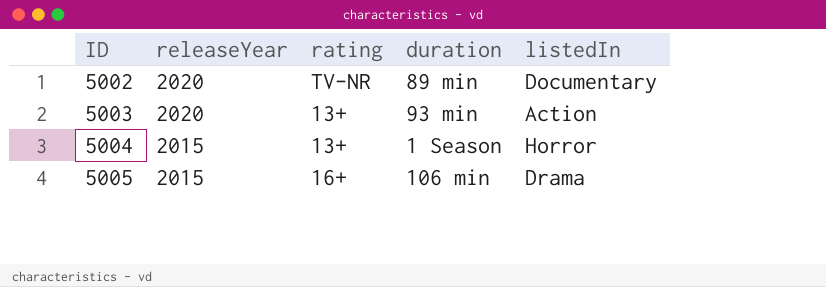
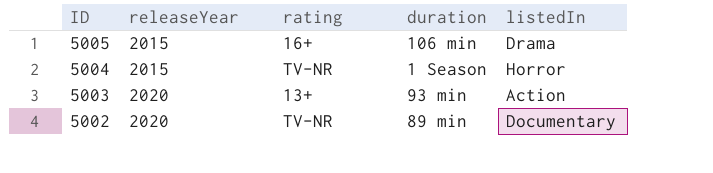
row order: ID ascending -> ID descending
5004 | rating: 13+ -> TV-NR

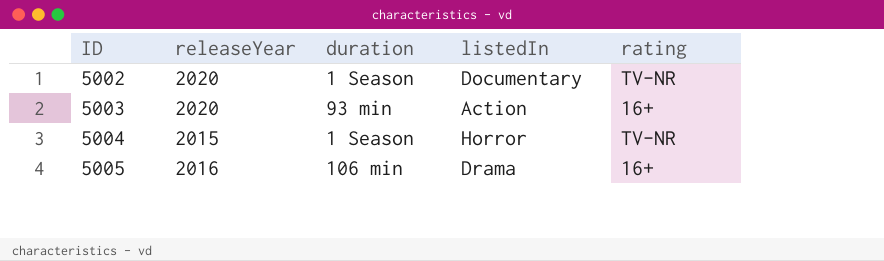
row order: ID descending -> ID ascending
column rating | position: 3 -> 5
5002 | duration: 89 min -> 1 Season
5003 | rating: 13+ -> 16+
5005 | releaseYear: 2015 -> 2016

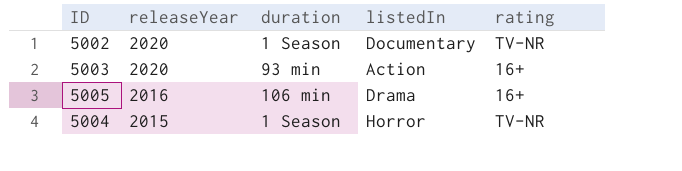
row order: ID ascending -> releaseYear descending

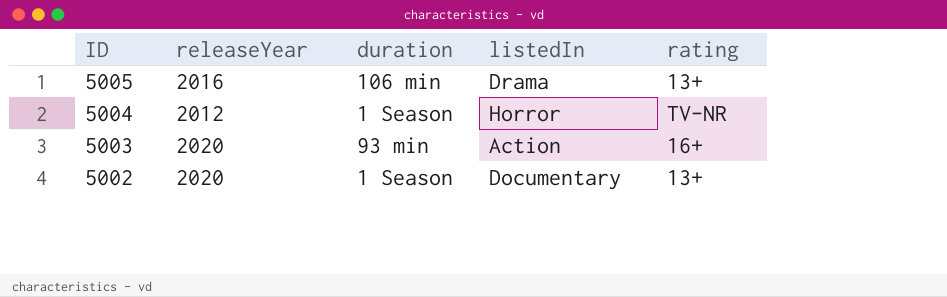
row order: releaseYear descending -> ID descending
5005 | rating: 16+ -> 13+
5004 | releaseYear: 2015 -> 2012
5002 | rating: TV-NR -> 13+

